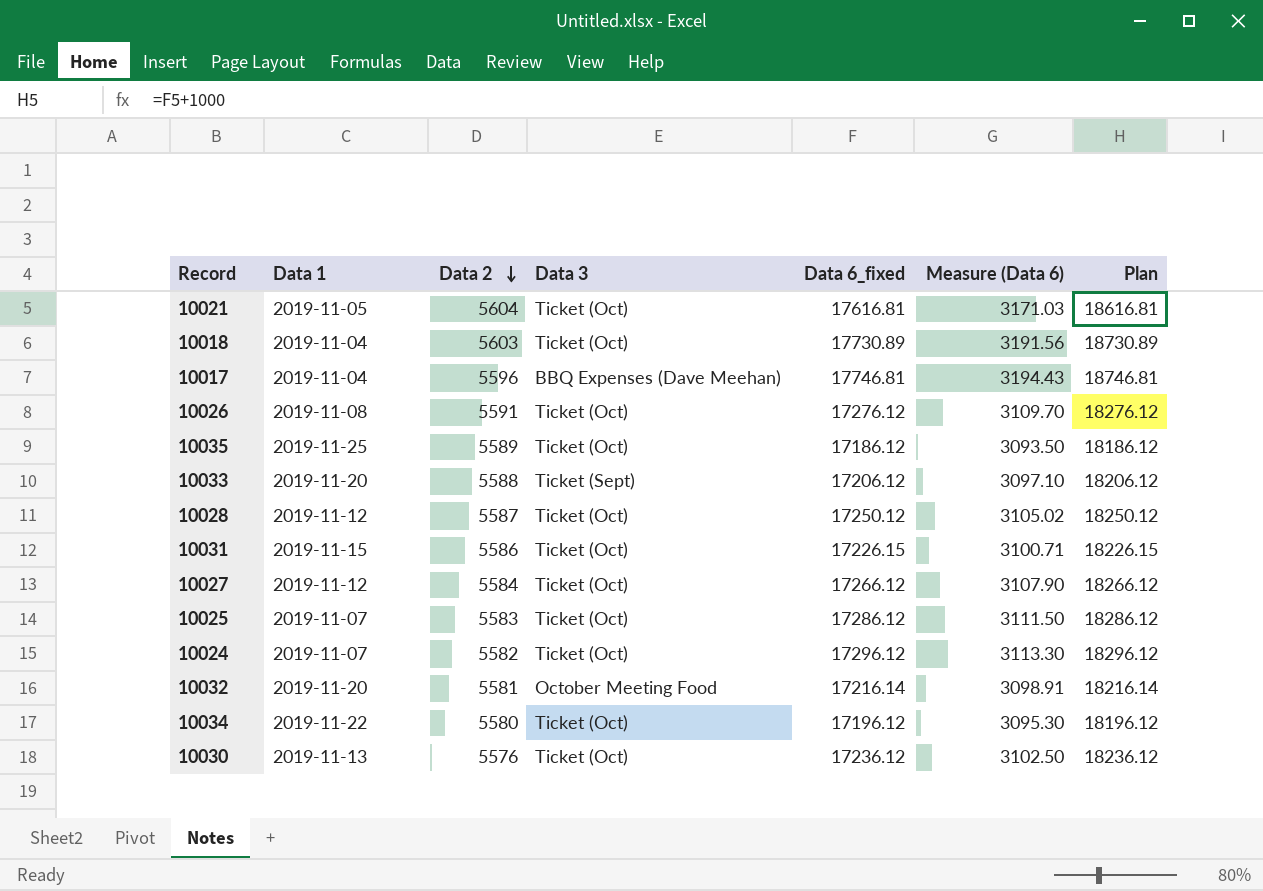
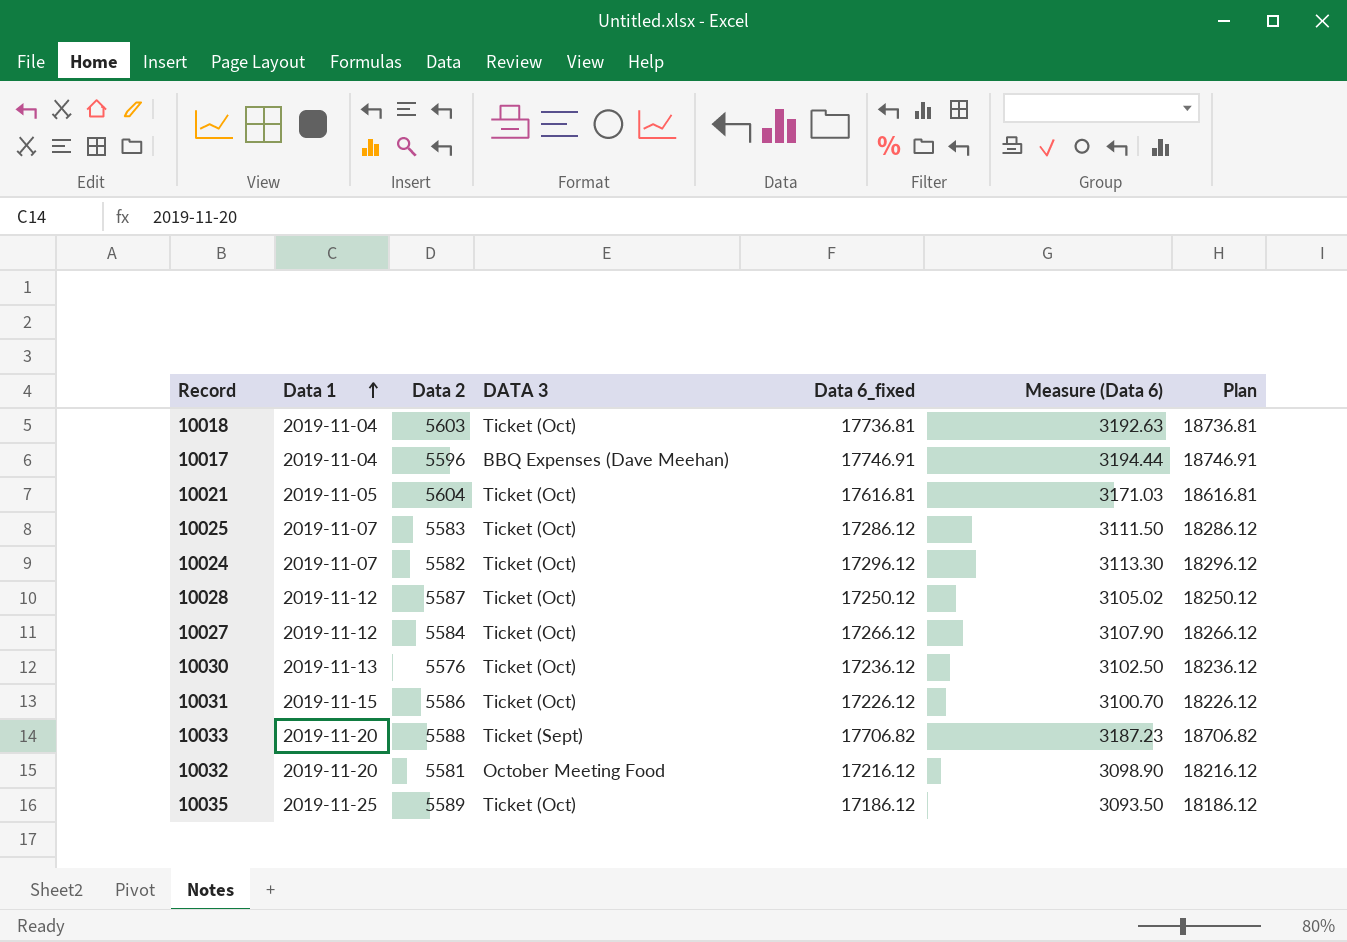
row order: Data 2 descending -> Data 1 ascending
column name: Data 3 -> DATA 3
row 10026: 2019-11-08 | 5591 | Ticket (Oct) | 17276.12 | 3109.70 | 18276.12 -> none
row 10034: 2019-11-22 | 5580 | Ticket (Oct) | 17196.12 | 3095.30 | 18196.12 -> none
10018 | Data 6_fixed: 17730.89 -> 17736.81
10018 | Measure (Data 6): 3191.56 -> 3192.63
10018 | Plan: 18730.89 -> 18736.81
10017 | Data 6_fixed: 17746.81 -> 17746.91
10017 | Measure (Data 6): 3194.43 -> 3194.44
10017 | Plan: 18746.81 -> 18746.91
10031 | Data 6_fixed: 17226.15 -> 17226.12
10031 | Measure (Data 6): 3100.71 -> 3100.70
10031 | Plan: 18226.15 -> 18226.12
10033 | Data 6_fixed: 17206.12 -> 17706.82
10033 | Measure (Data 6): 3097.10 -> 3187.23
10033 | Plan: 18206.12 -> 18706.82
10032 | Data 6_fixed: 17216.14 -> 17216.12
10032 | Measure (Data 6): 3098.91 -> 3098.90
10032 | Plan: 18216.14 -> 18216.12

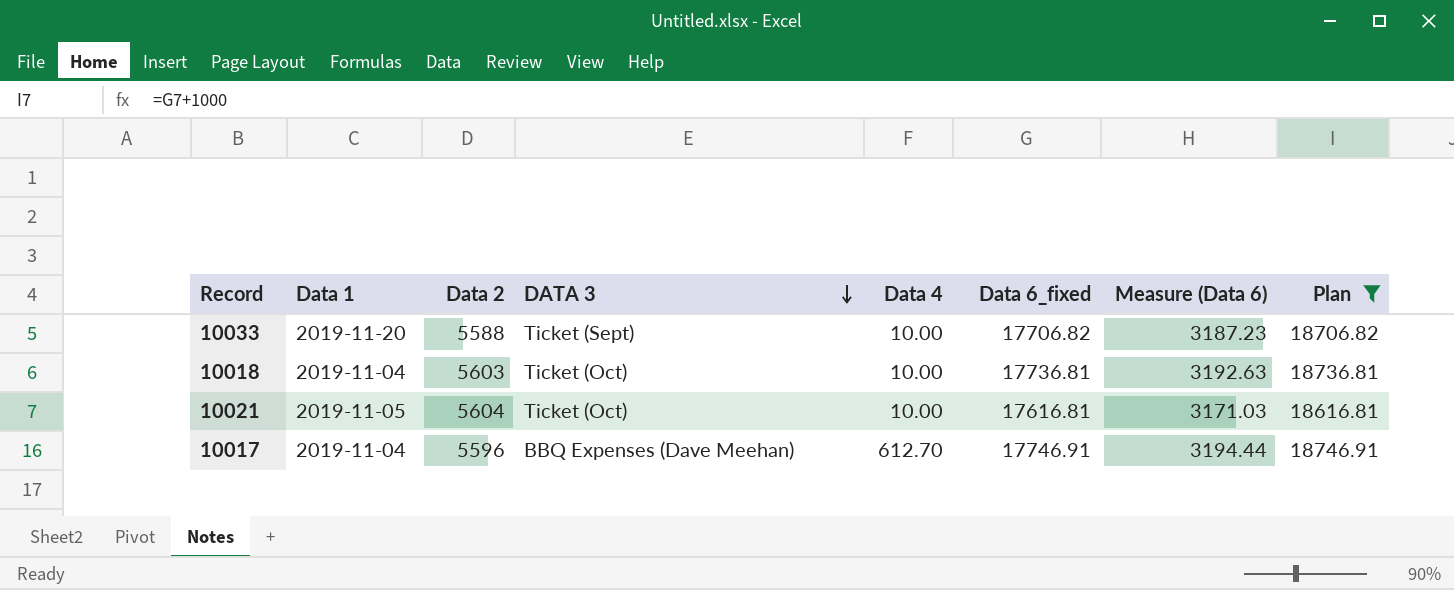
filter: none -> Plan >= 18616.81
row order: Data 1 ascending -> DATA 3 descending
column Data 4 | position: none -> 5

